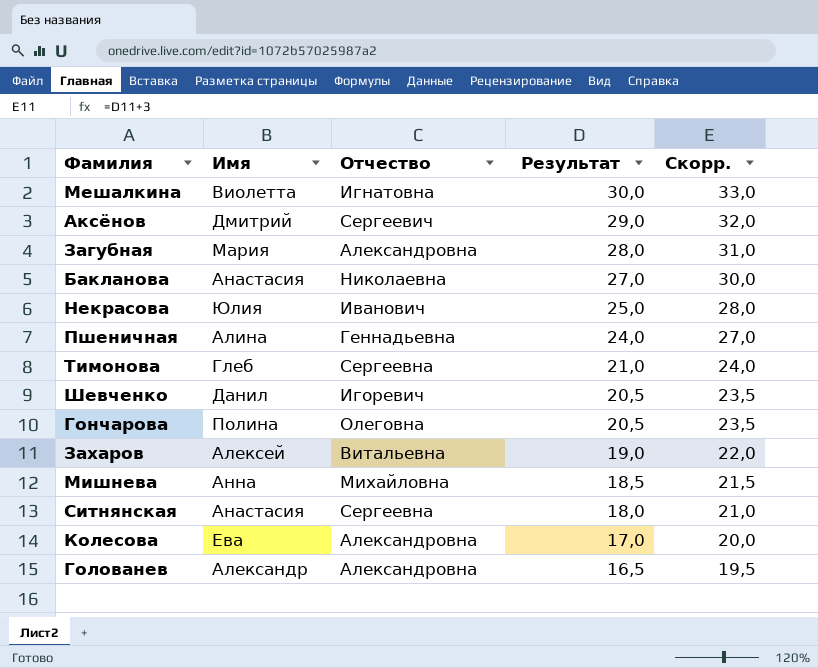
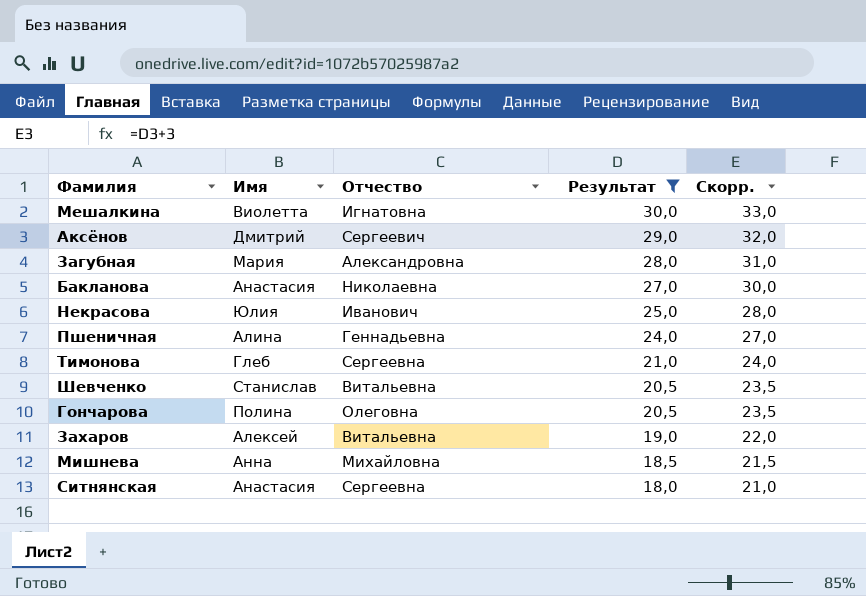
filter: none -> Результат >= 18,0
Шевченко | Имя: Данил -> Станислав
Шевченко | Отчество: Игоревич -> Витальевна

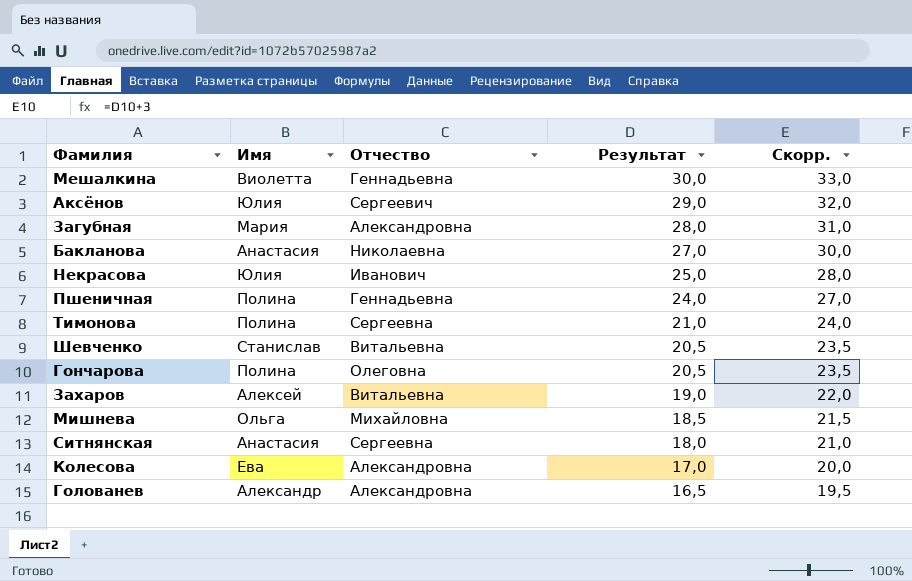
filter: Результат >= 18,0 -> none
Мешалкина | Отчество: Игнатовна -> Геннадьевна
Аксёнов | Имя: Дмитрий -> Юлия
Пшеничная | Имя: Алина -> Полина
Тимонова | Имя: Глеб -> Полина
Мишнева | Имя: Анна -> Ольга

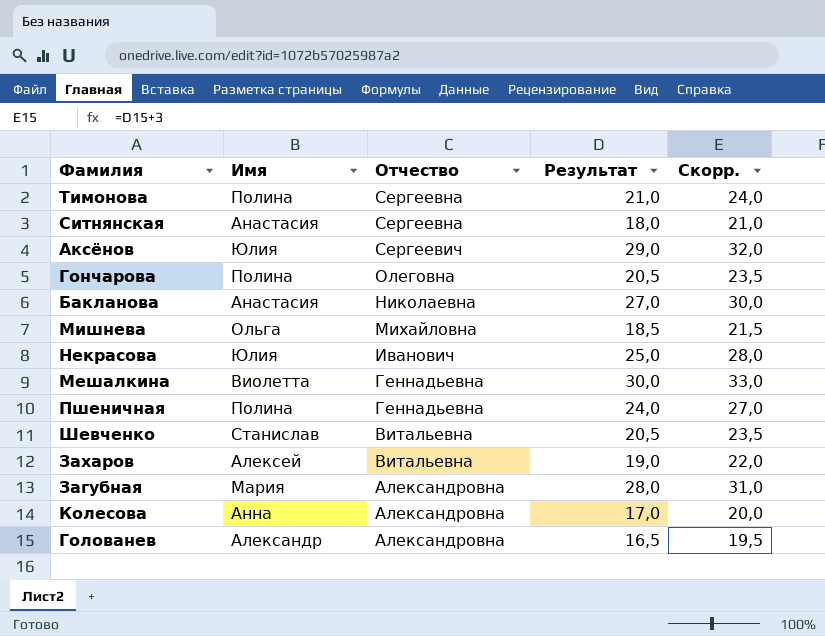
row order: Результат descending -> Отчество descending
Колесова | Имя: Ева -> Анна

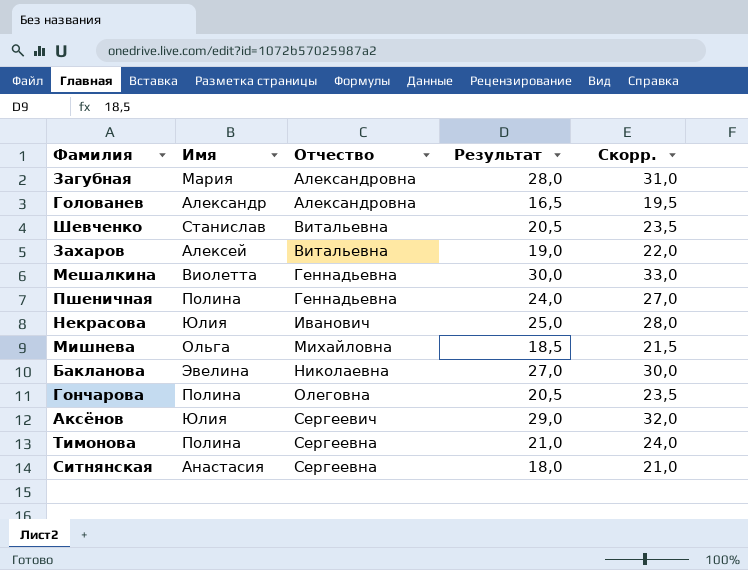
row order: Отчество descending -> Отчество ascending
row Колесова: Анна | Александровна | 17,0 | 20,0 -> none
Бакланова | Имя: Анастасия -> Эвелина

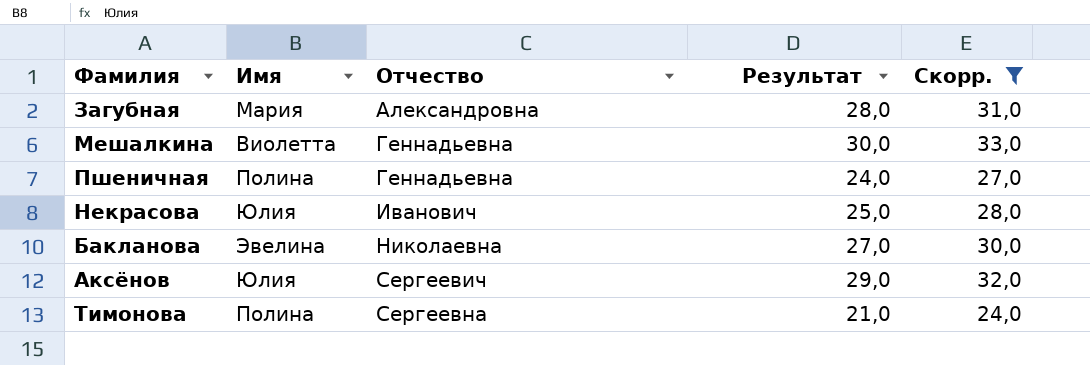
filter: none -> Скорр. >= 24,0

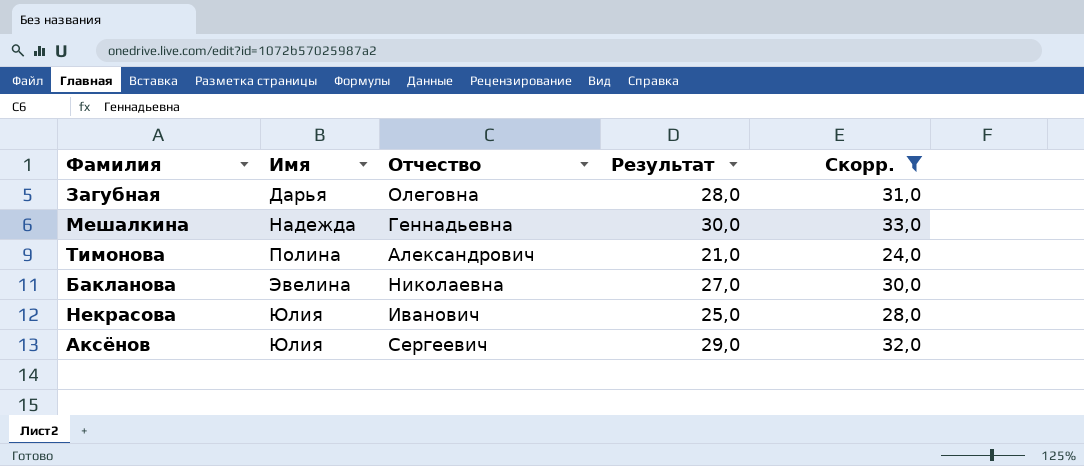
row order: Отчество ascending -> Имя ascending
row Пшеничная: Полина | Геннадьевна | 24,0 | 27,0 -> none
Загубная | Имя: Мария -> Дарья
Загубная | Отчество: Александровна -> Олеговна
Мешалкина | Имя: Виолетта -> Надежда
Тимонова | Отчество: Сергеевна -> Александрович

